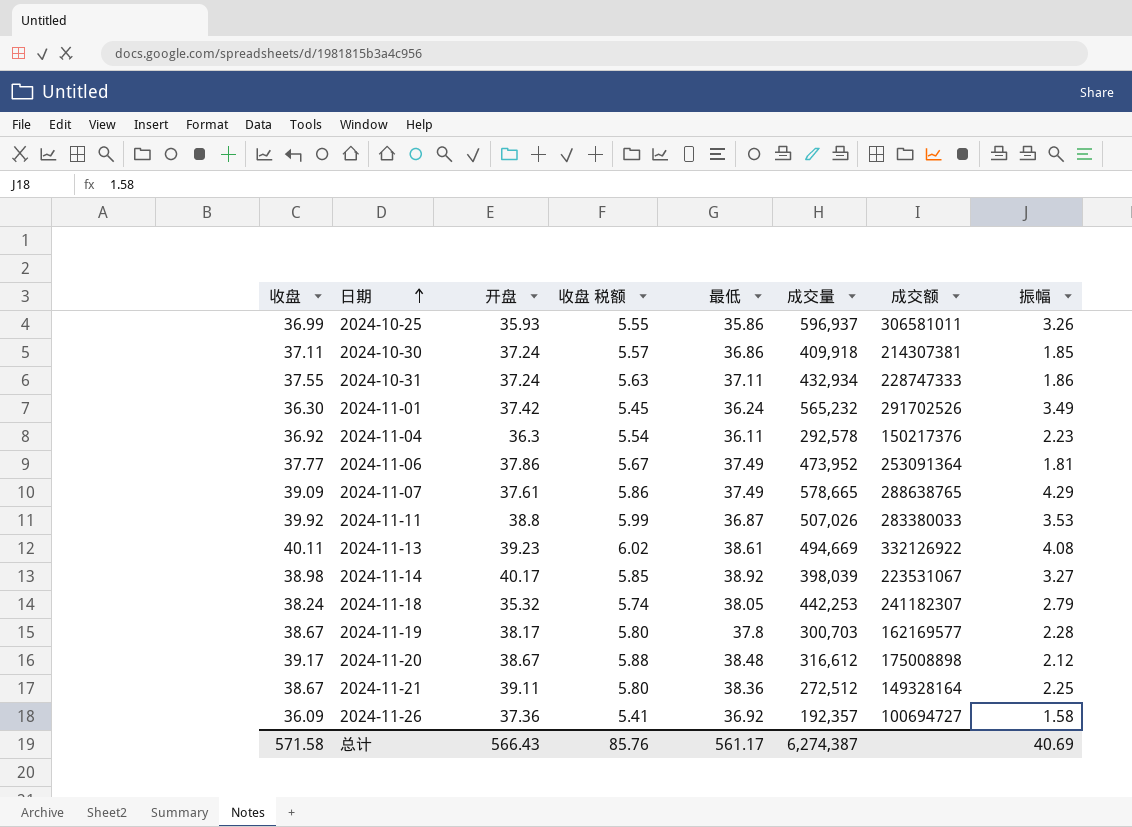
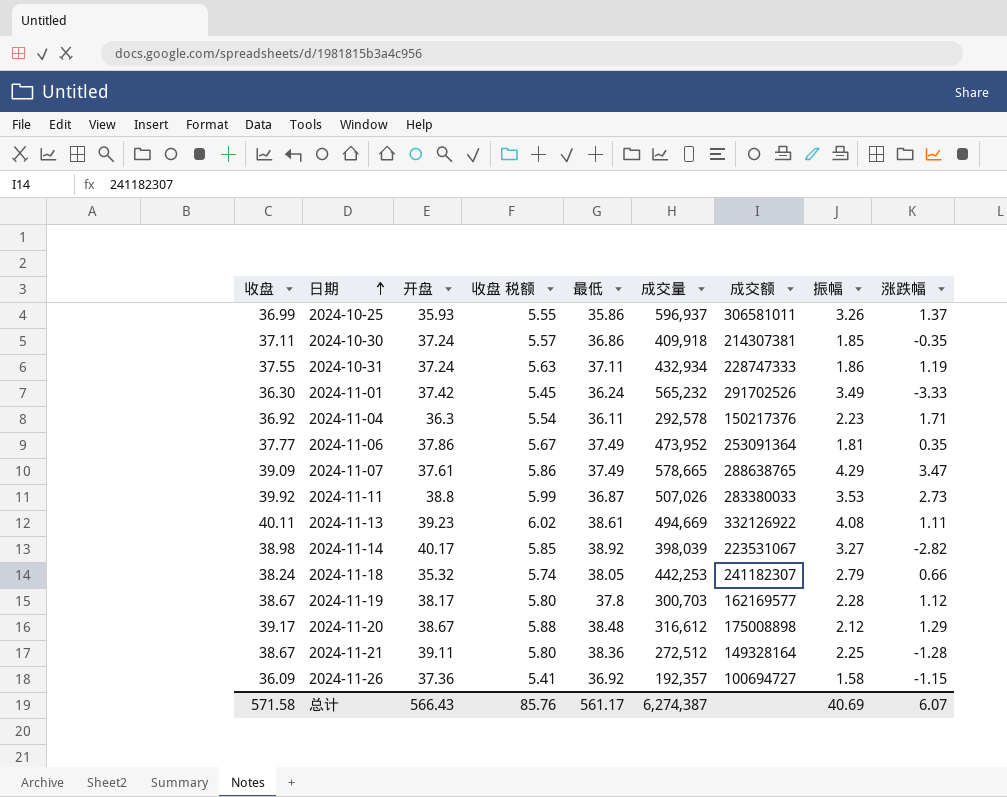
column 涨跌幅 | position: none -> 9

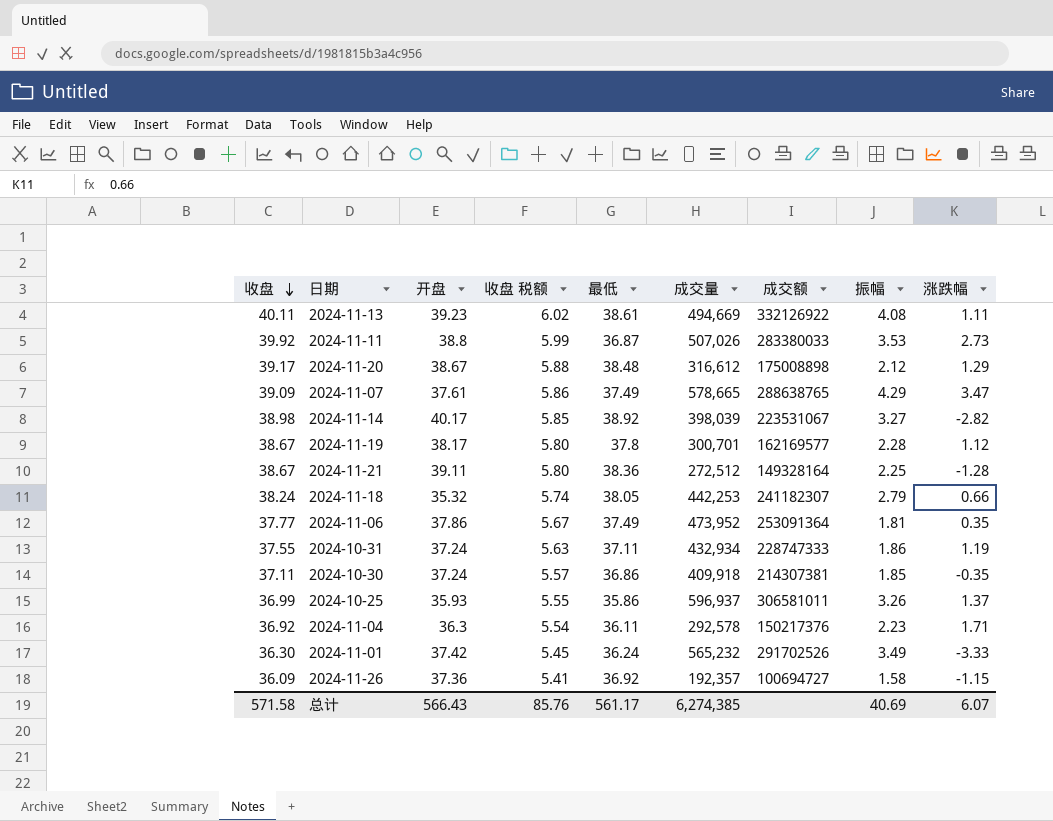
row order: 日期 ascending -> 收盘 descending
2024-11-19 | 成交量: 300,703 -> 300,701
总计 | 成交量: 6,274,387 -> 6,274,385

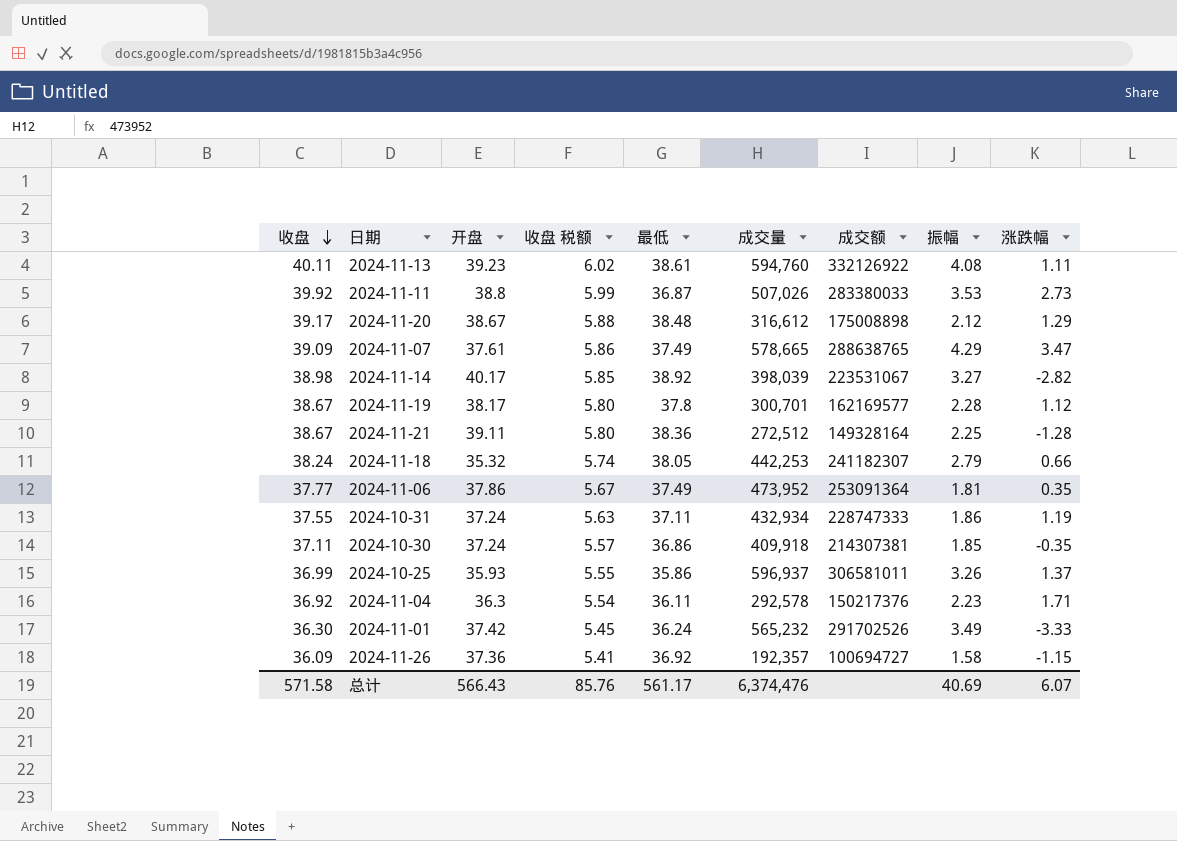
2024-11-13 | 成交量: 494,669 -> 594,760
总计 | 成交量: 6,274,385 -> 6,374,476

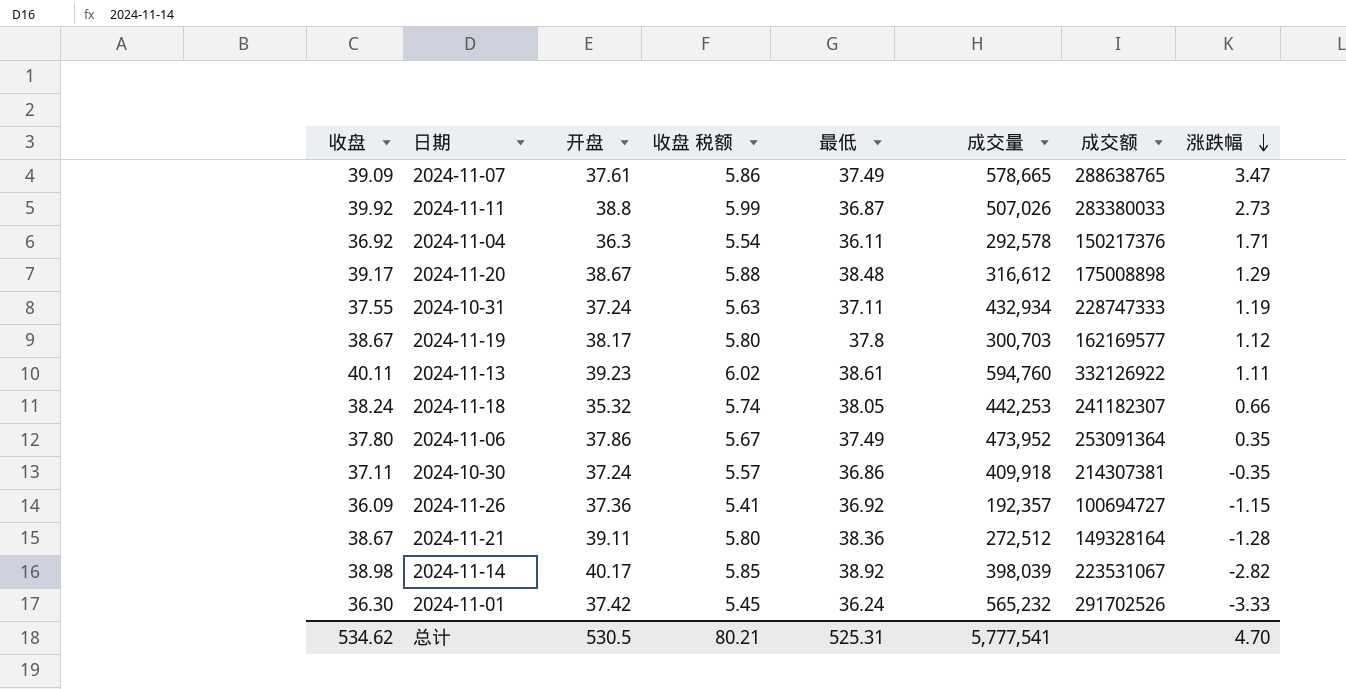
row order: 收盘 descending -> 涨跌幅 descending
column 振幅 | position: 8 -> none
row 2024-10-25: 36.99 | 35.93 | 5.55 | 35.86 | 596,937 | 306581011 | 3.26 | 1.37 -> none
2024-11-19 | 成交量: 300,701 -> 300,703
2024-11-06 | 收盘: 37.77 -> 37.80
总计 | 收盘: 571.58 -> 534.62
总计 | 开盘: 566.43 -> 530.5
总计 | 收盘 税额: 85.76 -> 80.21
总计 | 最低: 561.17 -> 525.31
总计 | 成交量: 6,374,476 -> 5,777,541
总计 | 涨跌幅: 6.07 -> 4.70

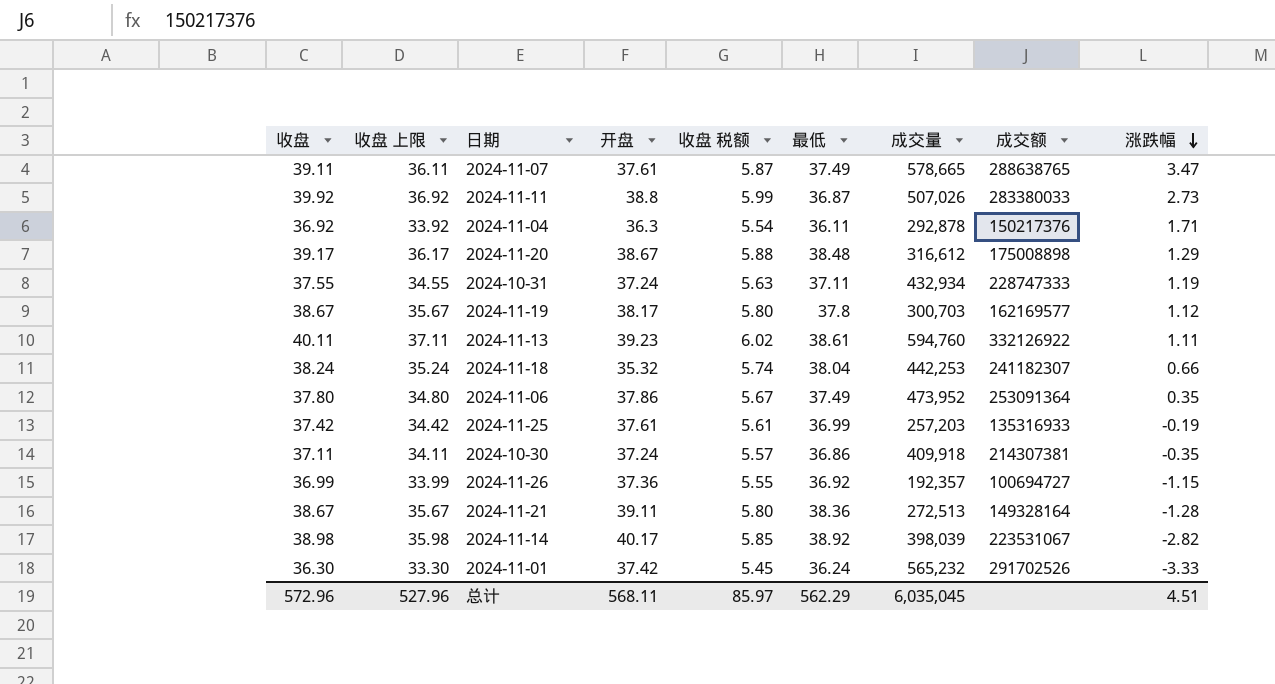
column 收盘 上限 | formula: none -> [收盘] - 3
2024-11-07 | 收盘: 39.09 -> 39.11
2024-11-07 | 收盘 税额: 5.86 -> 5.87
2024-11-04 | 成交量: 292,578 -> 292,878
2024-11-18 | 最低: 38.05 -> 38.04
row 2024-11-25: none -> 37.42 | 34.42 | 37.61 | 5.61 | 36.99 | 257,203 | 135316933 | -0.19
2024-11-26 | 收盘: 36.09 -> 36.99
2024-11-26 | 收盘 税额: 5.41 -> 5.55
2024-11-21 | 成交量: 272,512 -> 272,513
总计 | 收盘: 534.62 -> 572.96
总计 | 开盘: 530.5 -> 568.11
总计 | 收盘 税额: 80.21 -> 85.97
总计 | 最低: 525.31 -> 562.29
总计 | 成交量: 5,777,541 -> 6,035,045
总计 | 涨跌幅: 4.70 -> 4.51

